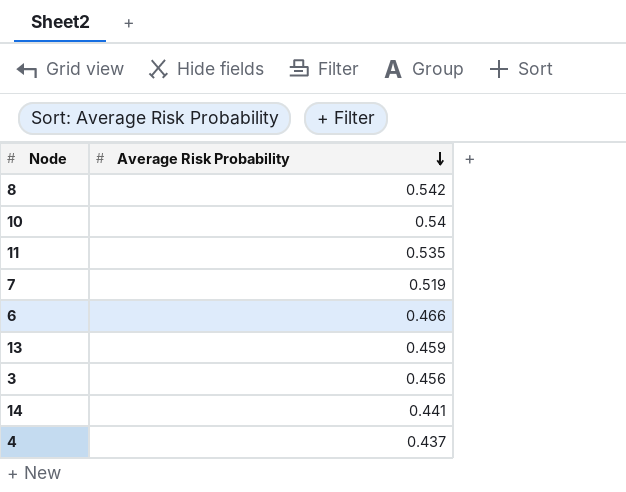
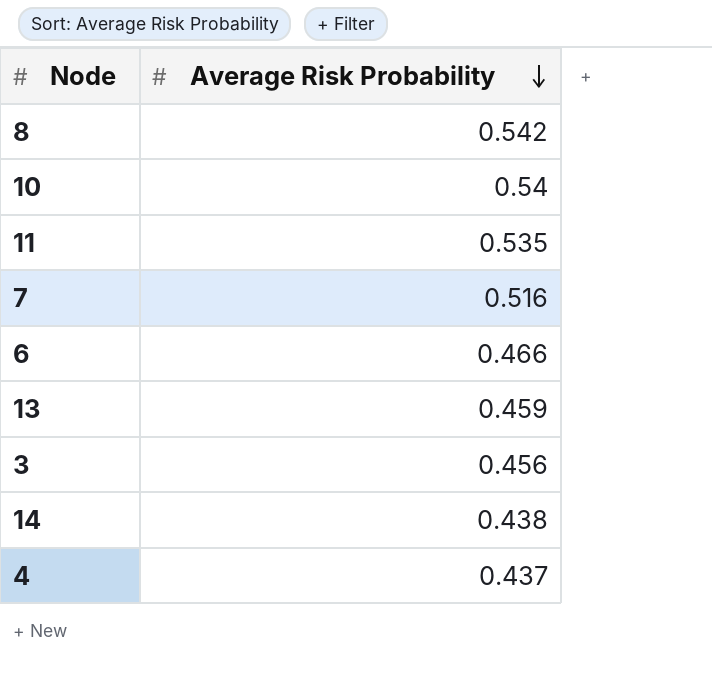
7 | Average Risk Probability: 0.519 -> 0.516
14 | Average Risk Probability: 0.441 -> 0.438

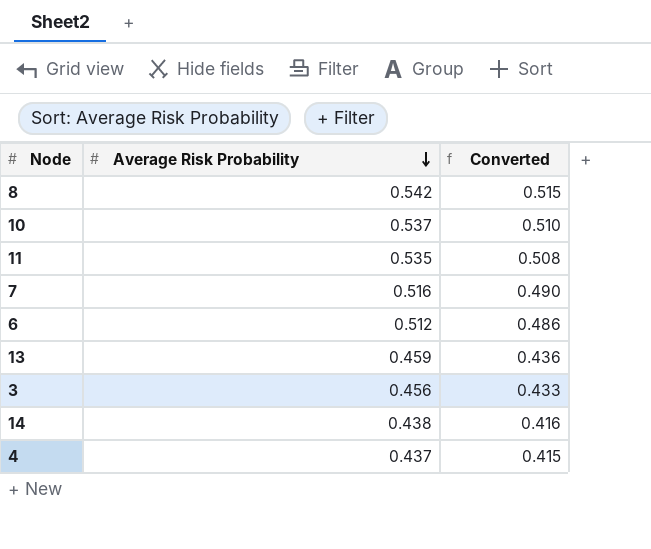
column Converted | formula: none -> [Average Risk Probability] * 0.95
10 | Average Risk Probability: 0.54 -> 0.537
6 | Average Risk Probability: 0.466 -> 0.512

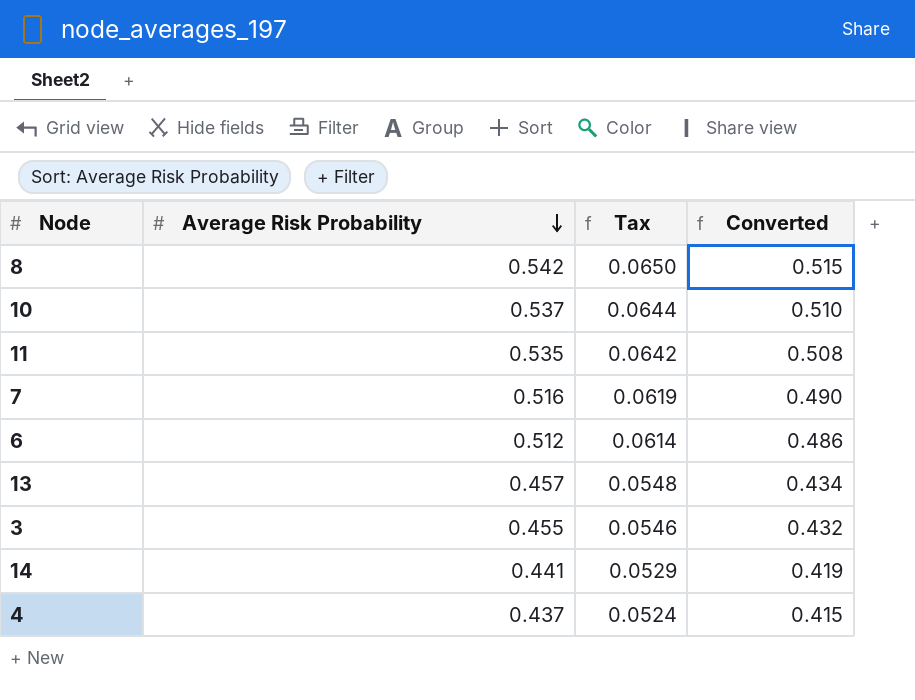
column Tax | formula: none -> [Average Risk Probability] * 0.12
13 | Average Risk Probability: 0.459 -> 0.457
13 | Converted: 0.436 -> 0.434
3 | Average Risk Probability: 0.456 -> 0.455
3 | Converted: 0.433 -> 0.432
14 | Average Risk Probability: 0.438 -> 0.441
14 | Converted: 0.416 -> 0.419

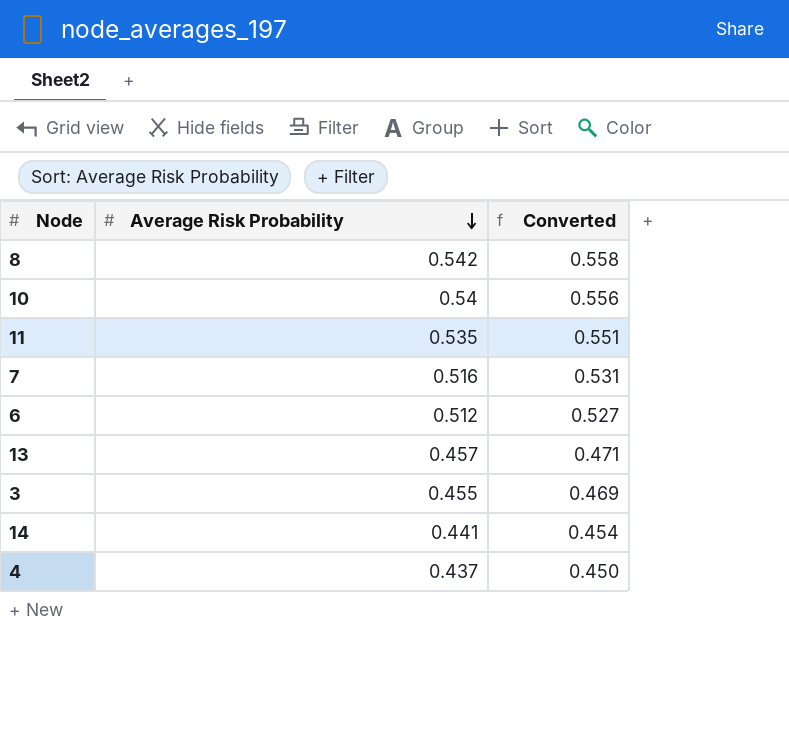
column Tax | formula: [Average Risk Probability] * 0.12 -> none
column Converted | formula: [Average Risk Probability] * 0.95 -> [Average Risk Probability] * 1.03
10 | Average Risk Probability: 0.537 -> 0.54

